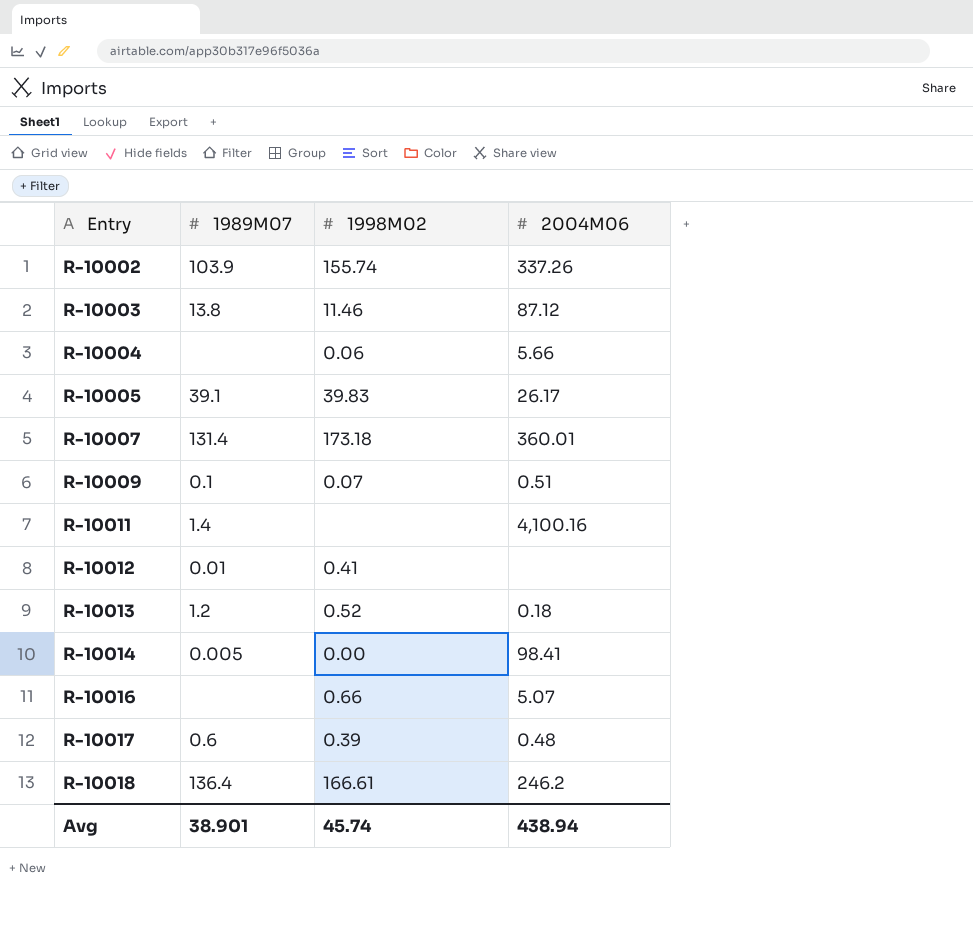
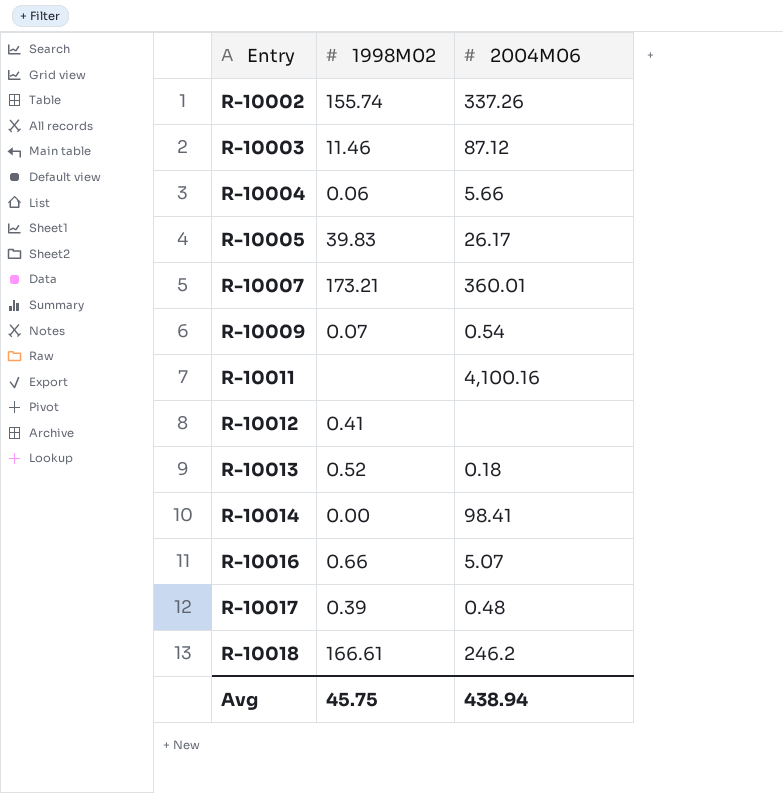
column 1989M07 | position: 2 -> none
R-10007 | 1998M02: 173.18 -> 173.21
R-10009 | 2004M06: 0.51 -> 0.54
Avg | 1998M02: 45.74 -> 45.75

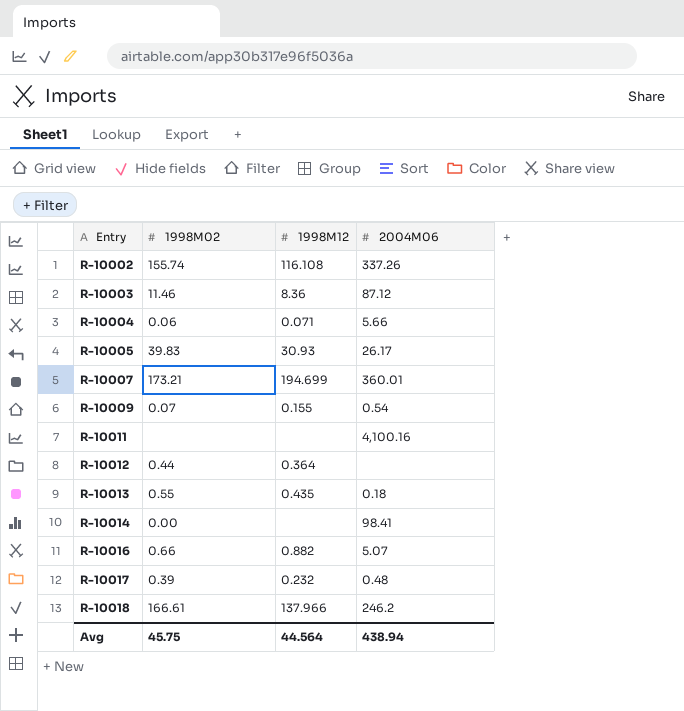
column 1998M12 | position: none -> 3
R-10012 | 1998M02: 0.41 -> 0.44
R-10013 | 1998M02: 0.52 -> 0.55

